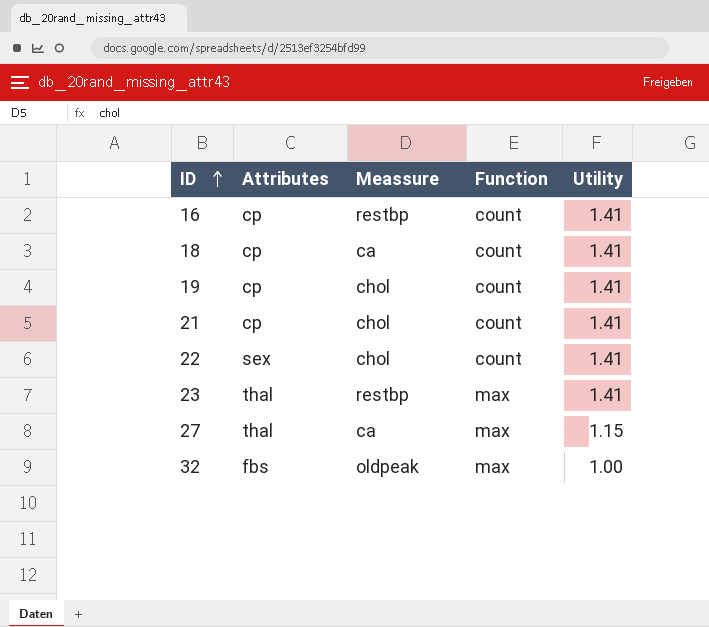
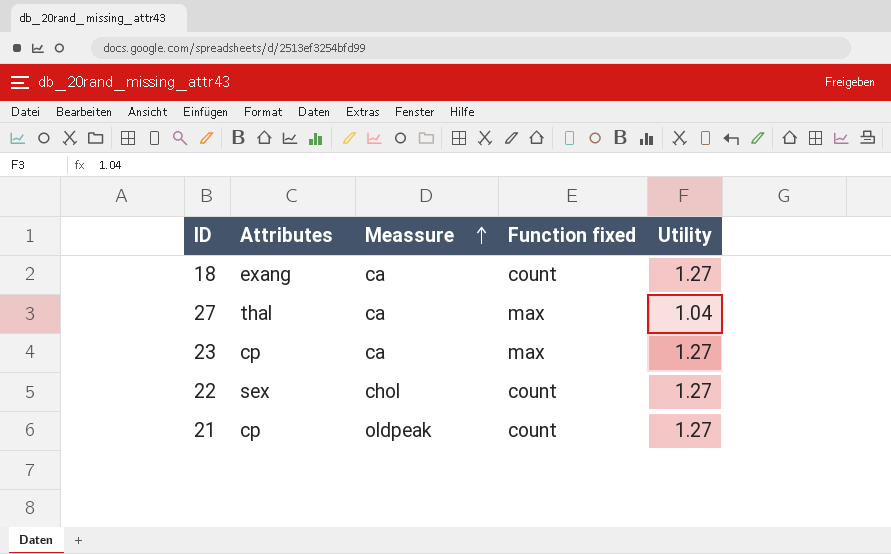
row order: ID ascending -> Meassure ascending
column name: Function -> Function fixed
row 16: cp | restbp | count | 1.41 -> none
row 19: cp | chol | count | 1.41 -> none
row 32: fbs | oldpeak | max | 1.00 -> none
18 | Attributes: cp -> exang
18 | Utility: 1.41 -> 1.27
27 | Utility: 1.15 -> 1.04
23 | Attributes: thal -> cp
23 | Meassure: restbp -> ca
23 | Utility: 1.41 -> 1.27
22 | Utility: 1.41 -> 1.27
21 | Meassure: chol -> oldpeak
21 | Utility: 1.41 -> 1.27

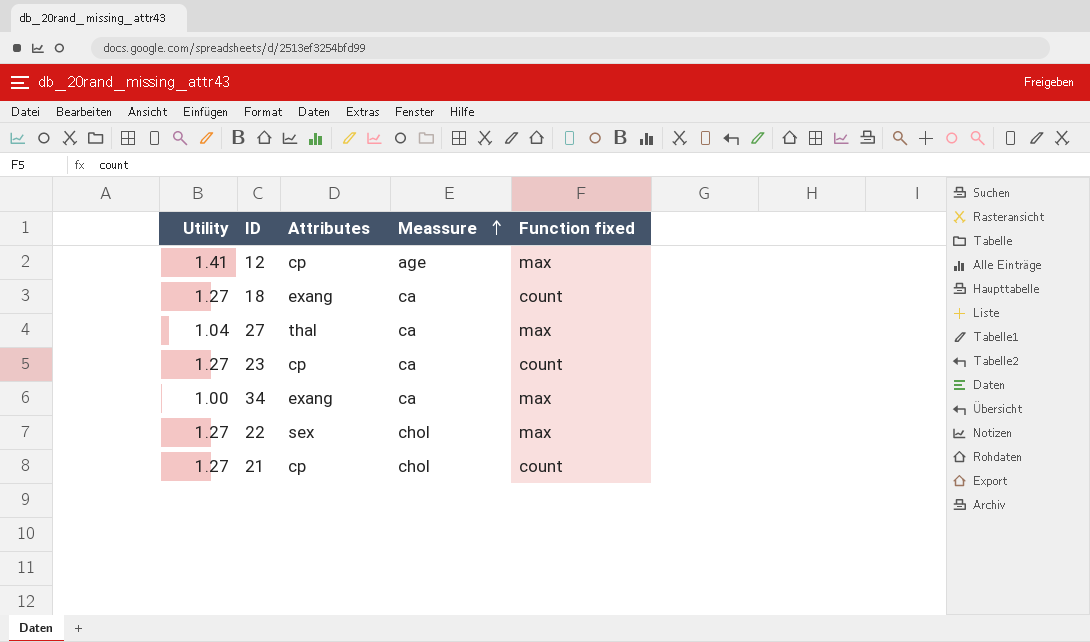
column Utility | position: 5 -> 1
row 12: none -> 1.41 | cp | age | max
23 | Function fixed: max -> count
row 34: none -> 1.00 | exang | ca | max
22 | Function fixed: count -> max
21 | Meassure: oldpeak -> chol

